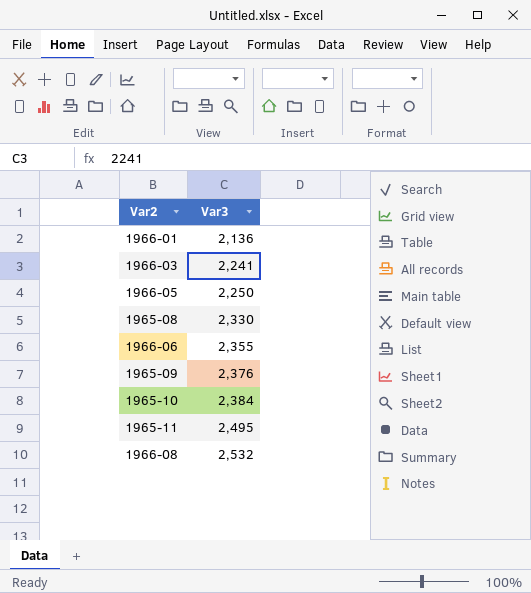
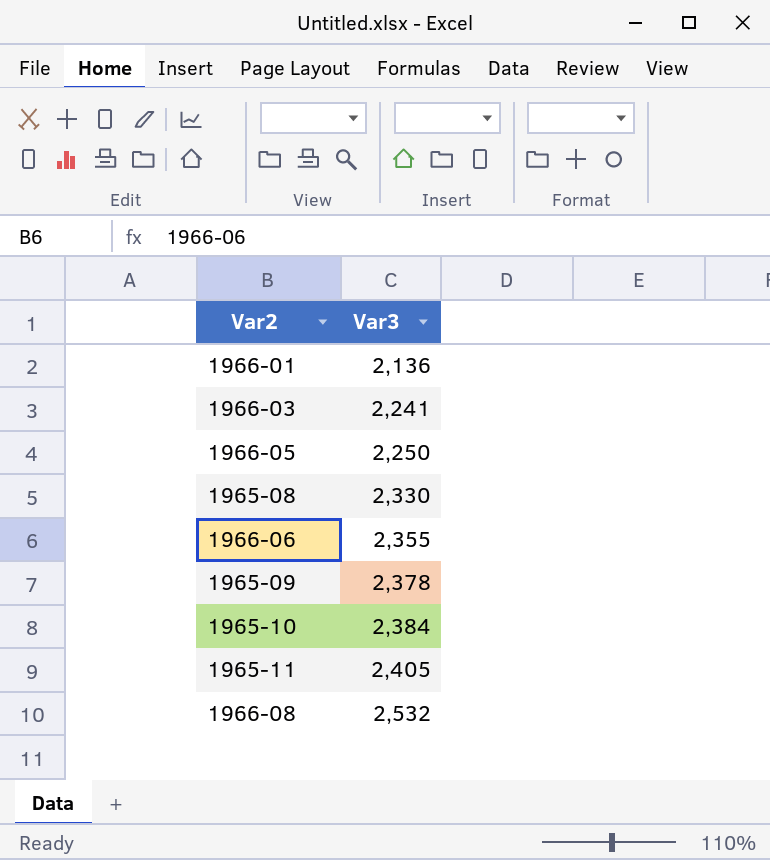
1965-09 | Var3: 2,376 -> 2,378
1965-11 | Var3: 2,495 -> 2,405

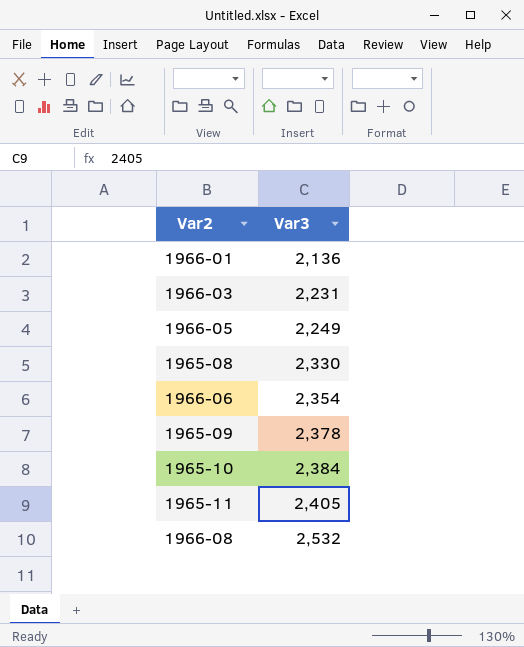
1966-03 | Var3: 2,241 -> 2,231
1966-05 | Var3: 2,250 -> 2,249
1966-06 | Var3: 2,355 -> 2,354

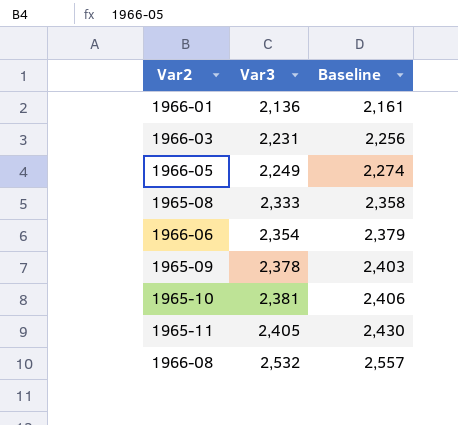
column Baseline | formula: none -> [Var3] + 25
1965-08 | Var3: 2,330 -> 2,333
1965-10 | Var3: 2,384 -> 2,381

